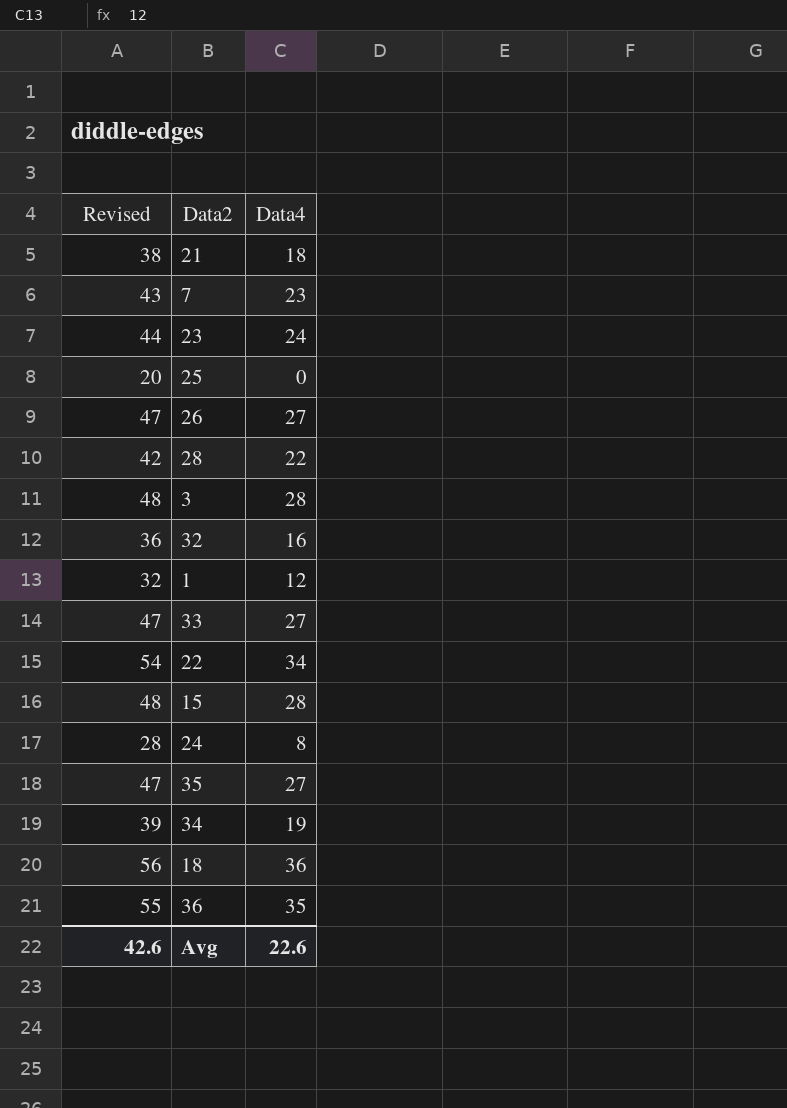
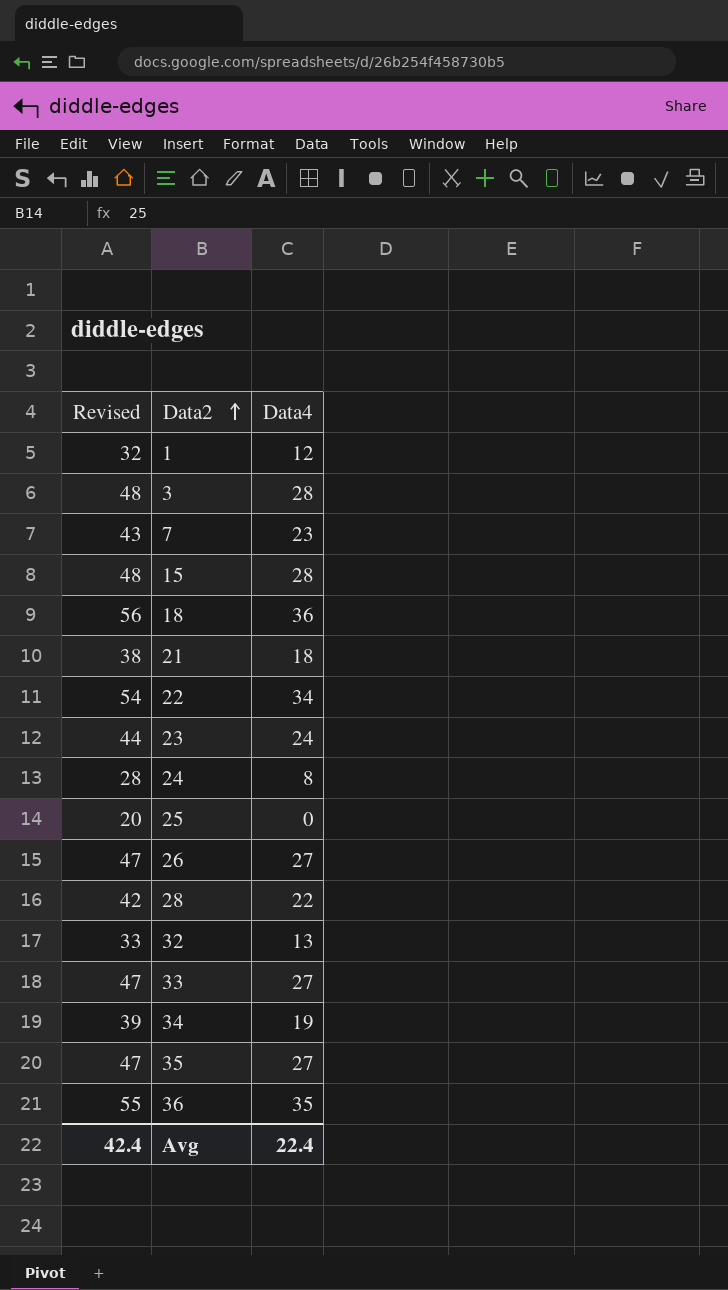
row order: none -> Data2 ascending
32 | Revised: 36 -> 33
32 | Data4: 16 -> 13
Avg | Revised: 42.6 -> 42.4
Avg | Data4: 22.6 -> 22.4

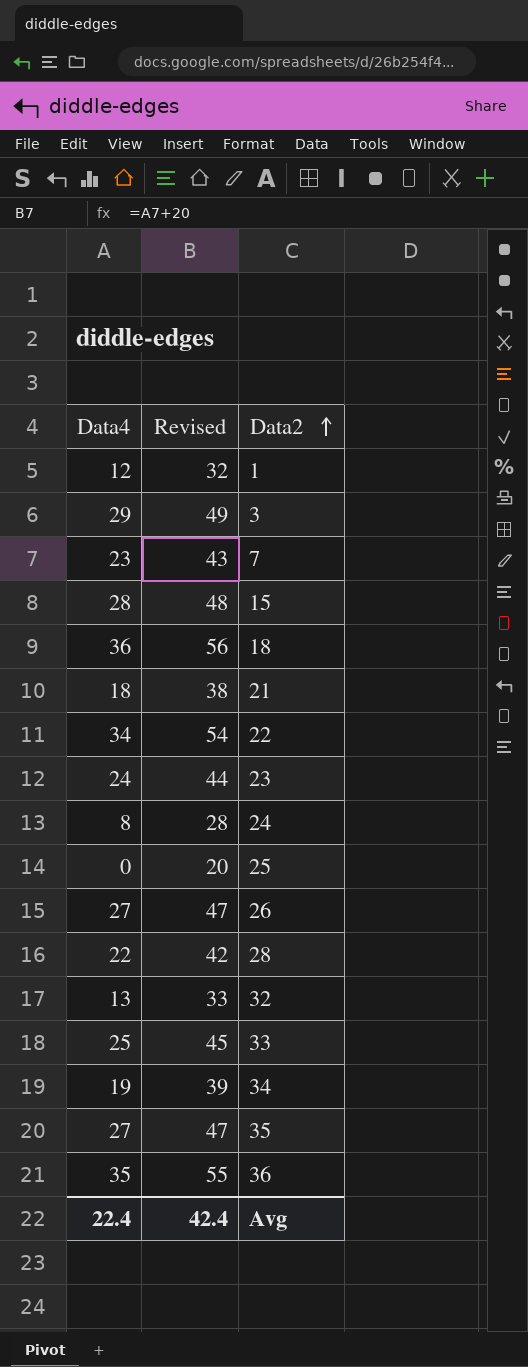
column Data4 | position: 3 -> 1
3 | Data4: 28 -> 29
3 | Revised: 48 -> 49
33 | Data4: 27 -> 25
33 | Revised: 47 -> 45

